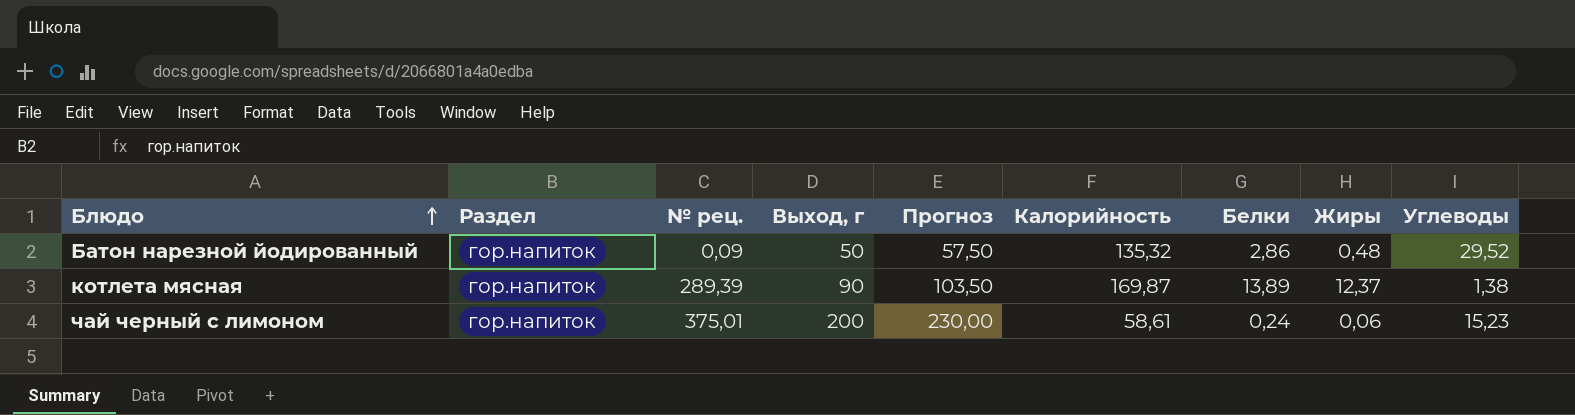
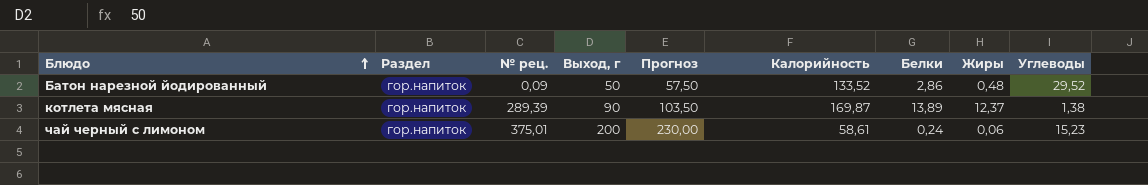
Батон нарезной йодированный | Калорийность: 135,32 -> 133,52

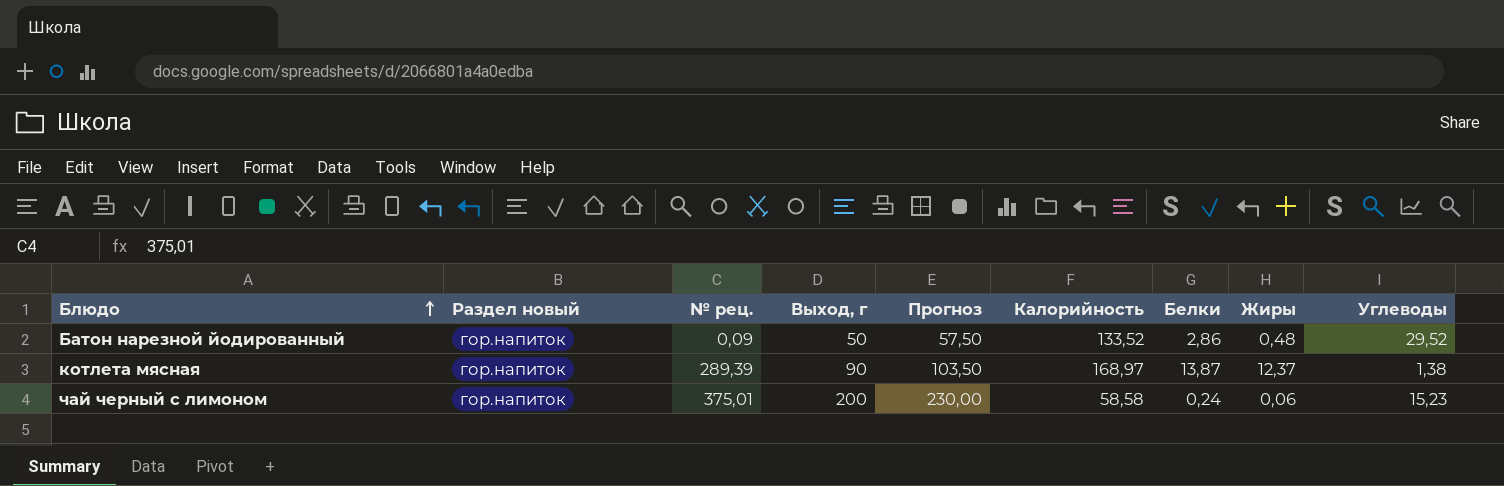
column name: Раздел -> Раздел новый
котлета мясная | Калорийность: 169,87 -> 168,97
котлета мясная | Белки: 13,89 -> 13,87
чай черный с лимоном | Калорийность: 58,61 -> 58,58

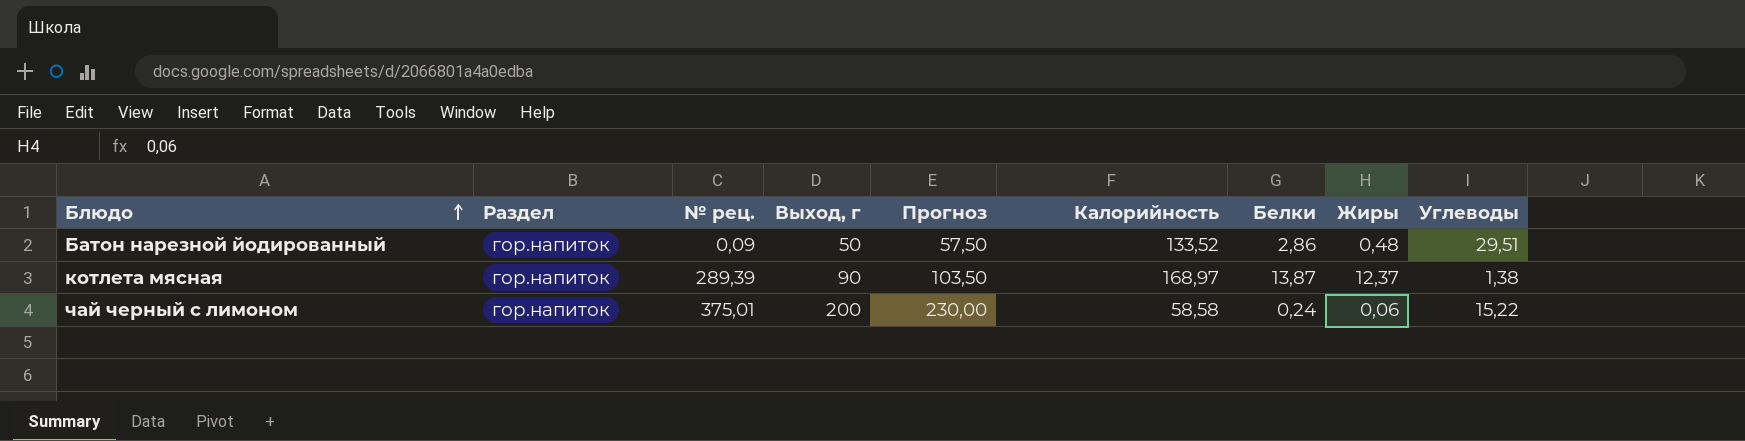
column name: Раздел новый -> Раздел
Батон нарезной йодированный | Углеводы: 29,52 -> 29,51
чай черный с лимоном | Углеводы: 15,23 -> 15,22

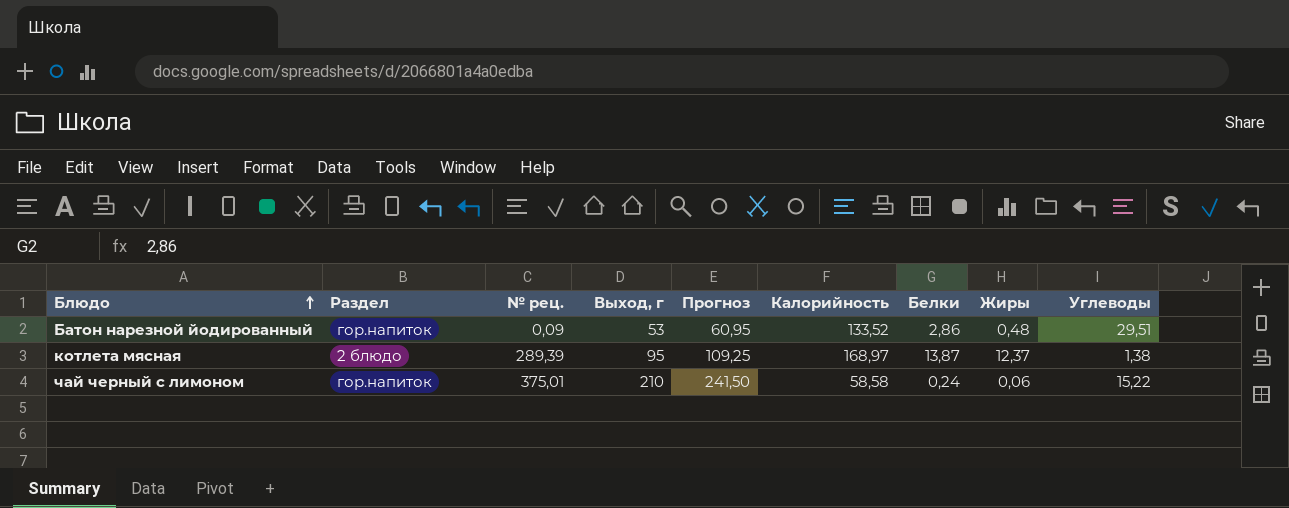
Батон нарезной йодированный | Выход, г: 50 -> 53
Батон нарезной йодированный | Прогноз: 57,50 -> 60,95
котлета мясная | Раздел: гор.напиток -> 2 блюдо
котлета мясная | Выход, г: 90 -> 95
котлета мясная | Прогноз: 103,50 -> 109,25
чай черный с лимоном | Выход, г: 200 -> 210
чай черный с лимоном | Прогноз: 230,00 -> 241,50

